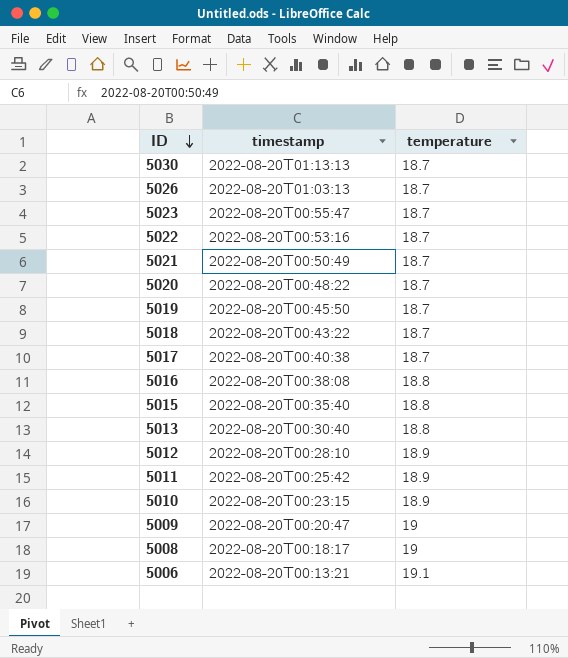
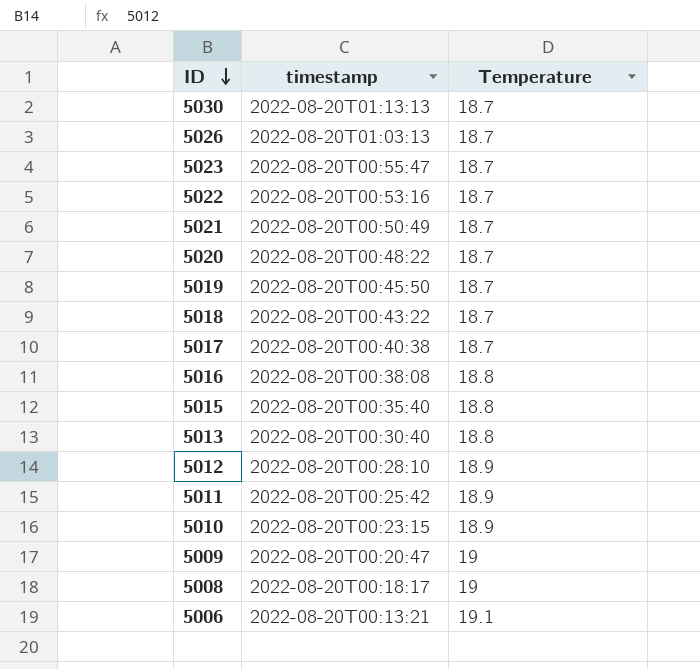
column name: temperature -> Temperature

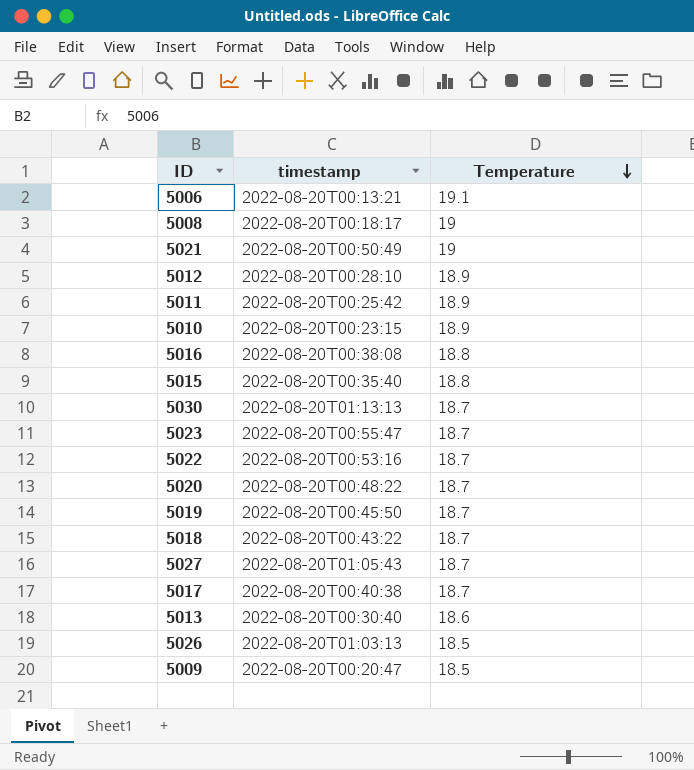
row order: ID descending -> Temperature descending
5021 | Temperature: 18.7 -> 19
row 5027: none -> 2022-08-20T01:05:43 | 18.7
5013 | Temperature: 18.8 -> 18.6
5026 | Temperature: 18.7 -> 18.5
5009 | Temperature: 19 -> 18.5

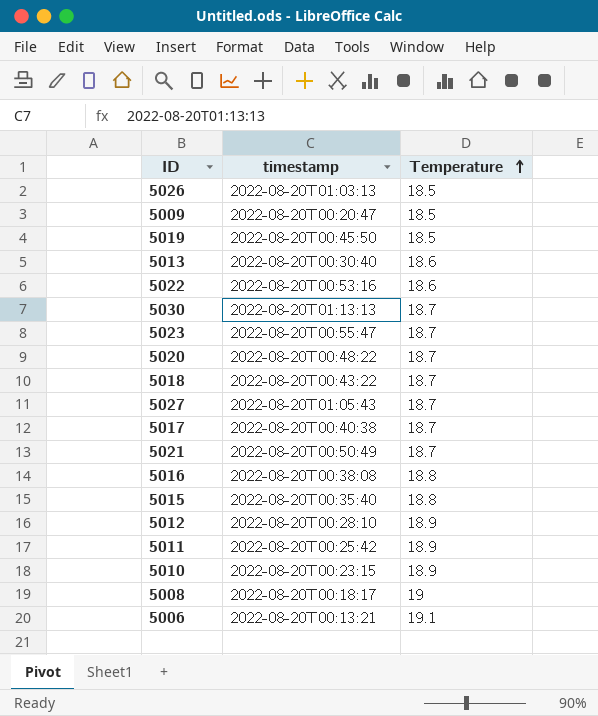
row order: Temperature descending -> Temperature ascending
5019 | Temperature: 18.7 -> 18.5
5022 | Temperature: 18.7 -> 18.6
5021 | Temperature: 19 -> 18.7

